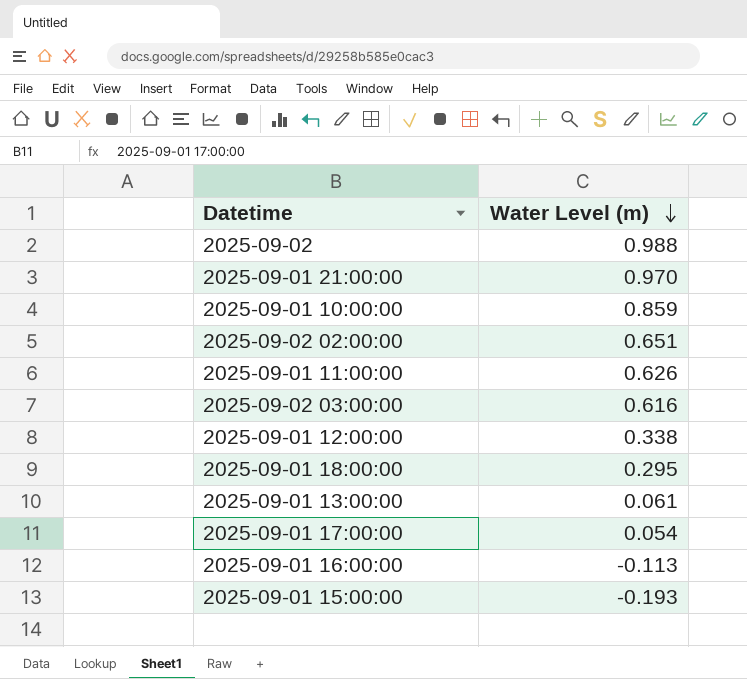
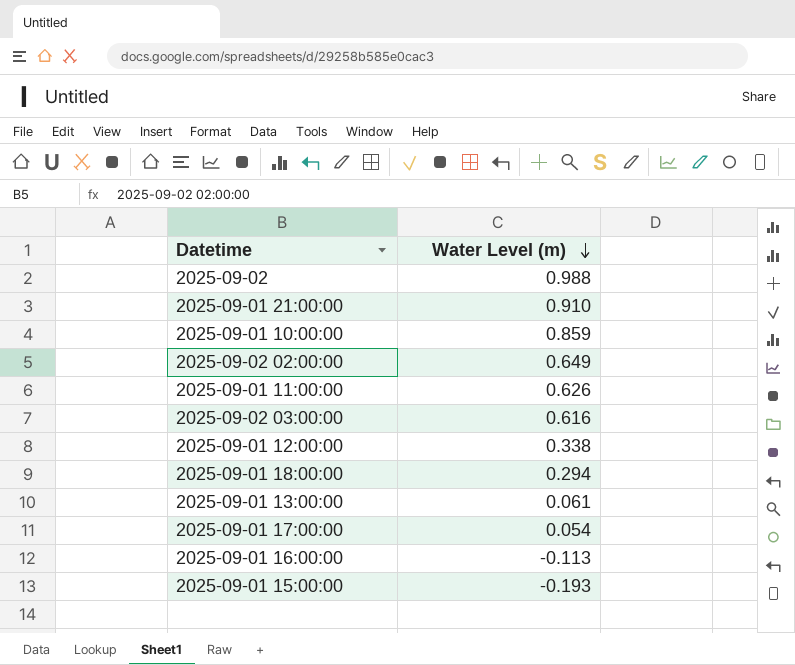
2025-09-01 21:00:00 | Water Level (m): 0.970 -> 0.910
2025-09-02 02:00:00 | Water Level (m): 0.651 -> 0.649
2025-09-01 18:00:00 | Water Level (m): 0.295 -> 0.294

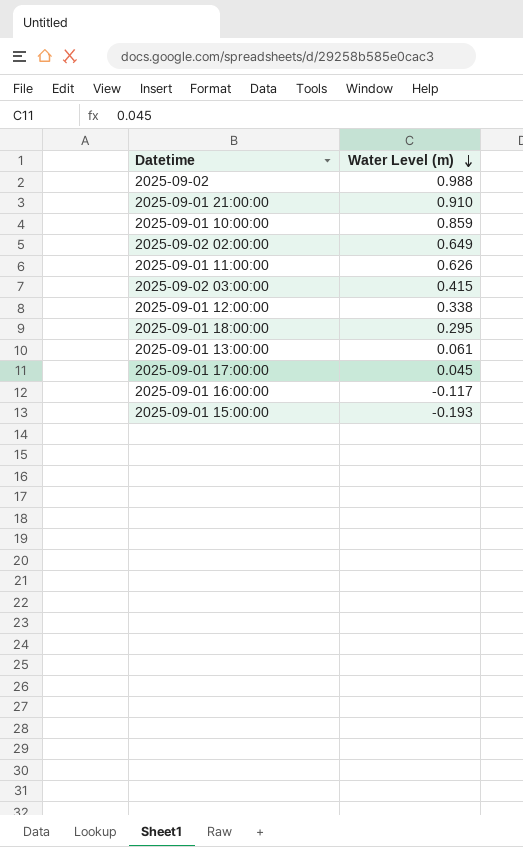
2025-09-02 03:00:00 | Water Level (m): 0.616 -> 0.415
2025-09-01 18:00:00 | Water Level (m): 0.294 -> 0.295
2025-09-01 17:00:00 | Water Level (m): 0.054 -> 0.045
2025-09-01 16:00:00 | Water Level (m): -0.113 -> -0.117

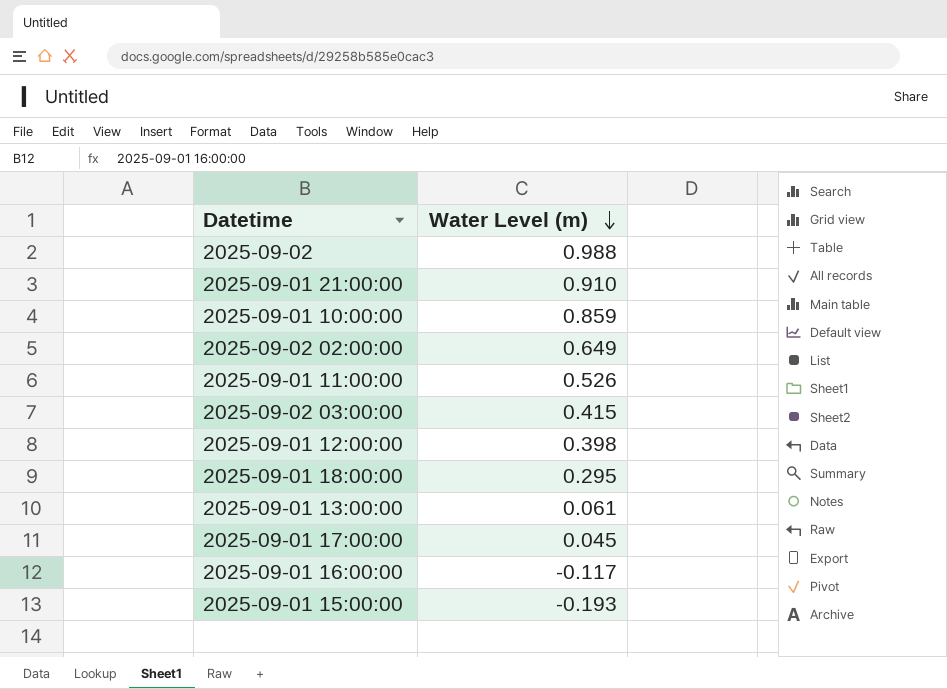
2025-09-01 11:00:00 | Water Level (m): 0.626 -> 0.526
2025-09-01 12:00:00 | Water Level (m): 0.338 -> 0.398

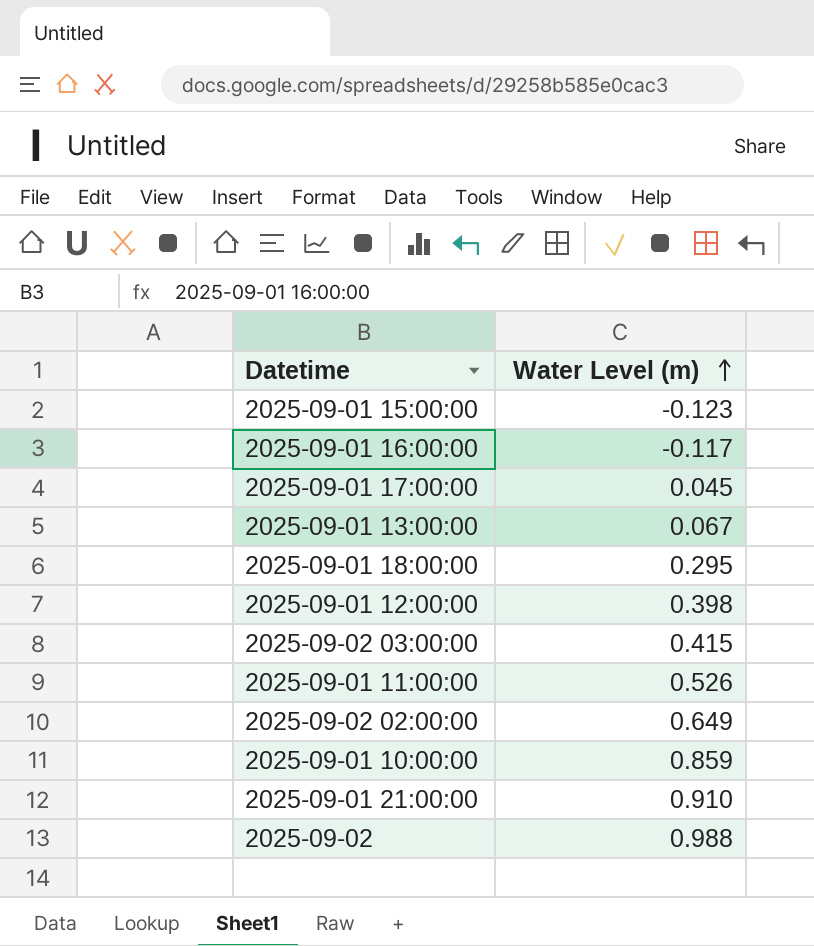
row order: Water Level (m) descending -> Water Level (m) ascending
2025-09-01 15:00:00 | Water Level (m): -0.193 -> -0.123
2025-09-01 13:00:00 | Water Level (m): 0.061 -> 0.067

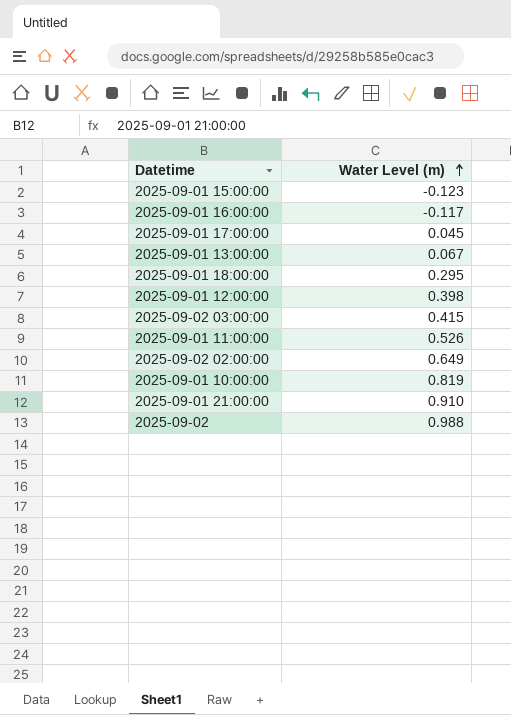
2025-09-01 10:00:00 | Water Level (m): 0.859 -> 0.819

